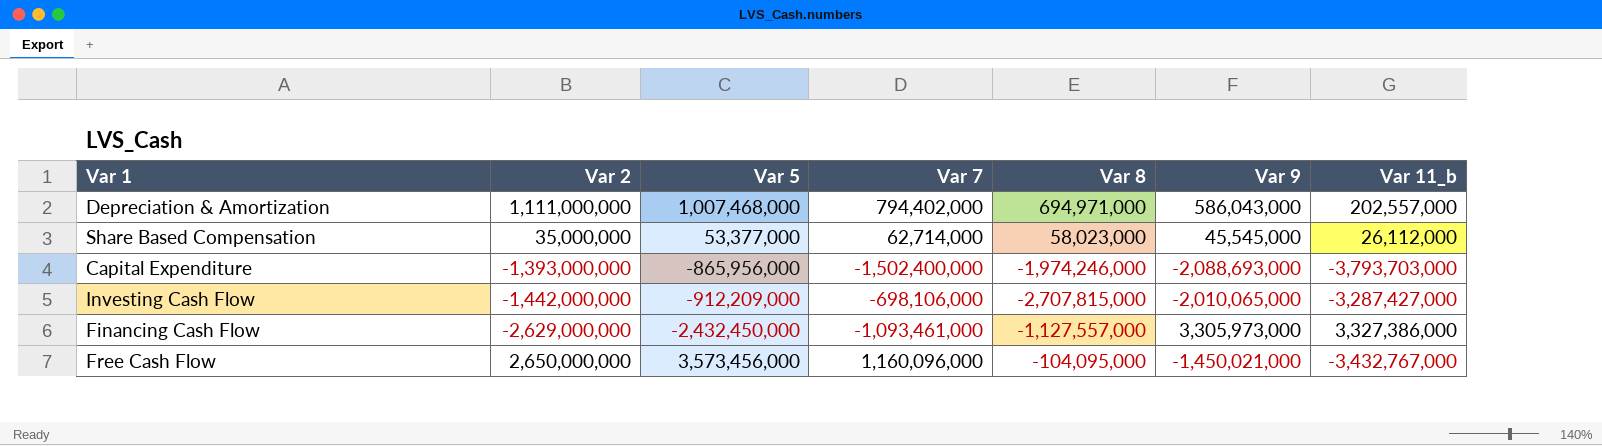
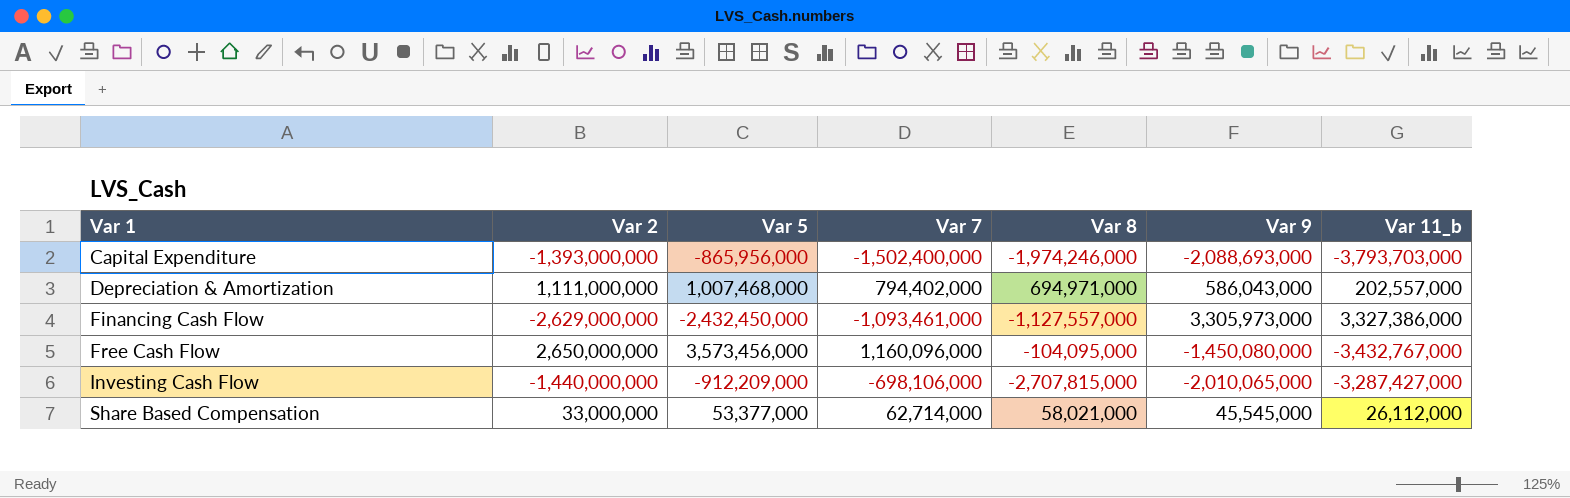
row order: none -> Var 1 ascending
Free Cash Flow | Var 9: -1,450,021,000 -> -1,450,080,000
Investing Cash Flow | Var 2: -1,442,000,000 -> -1,440,000,000
Share Based Compensation | Var 2: 35,000,000 -> 33,000,000
Share Based Compensation | Var 8: 58,023,000 -> 58,021,000

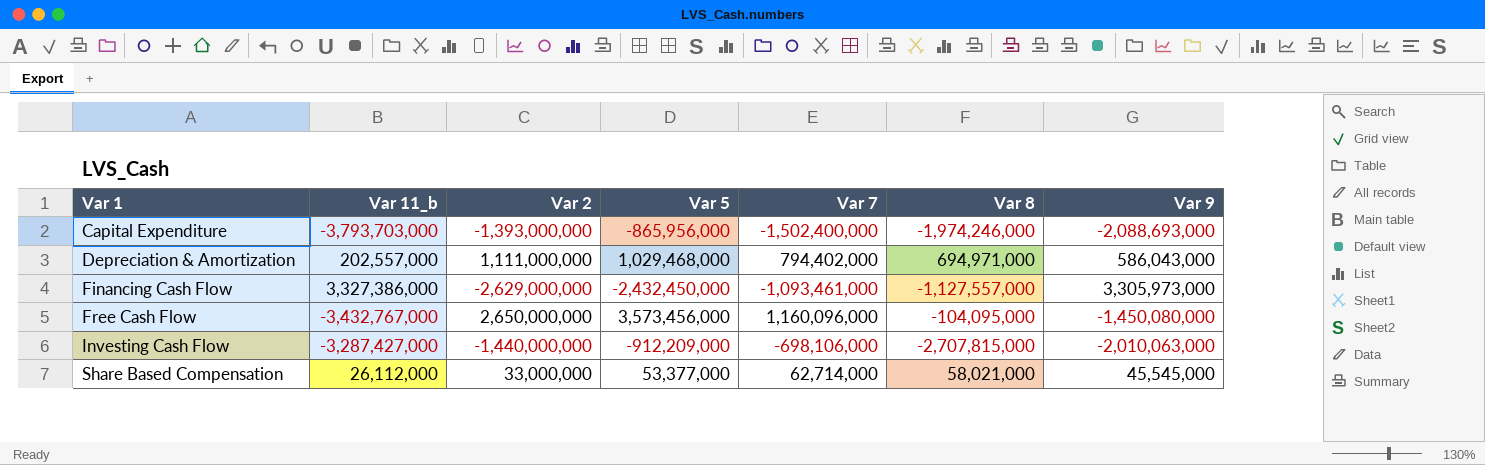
column Var 11_b | position: 7 -> 2
Depreciation & Amortization | Var 5: 1,007,468,000 -> 1,029,468,000
Investing Cash Flow | Var 9: -2,010,065,000 -> -2,010,063,000

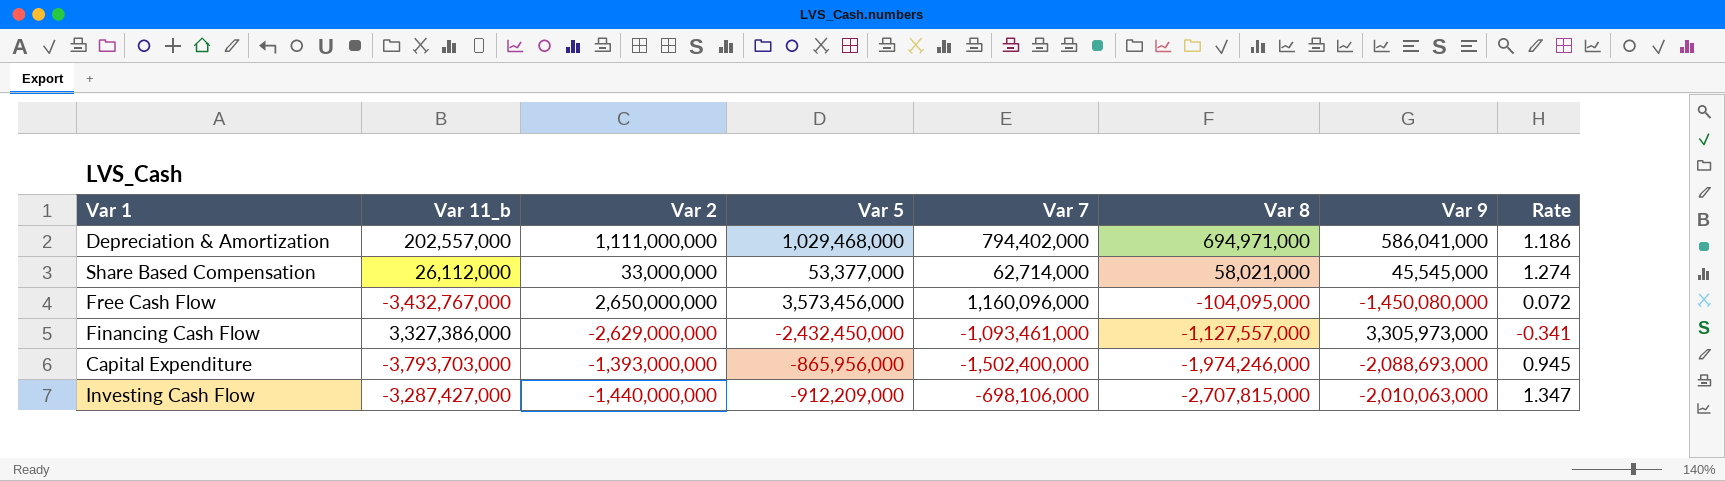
row order: Var 1 ascending -> Var 8 descending
column Rate | formula: none -> [Var 8] / [Var 9]
Depreciation & Amortization | Var 9: 586,043,000 -> 586,041,000

